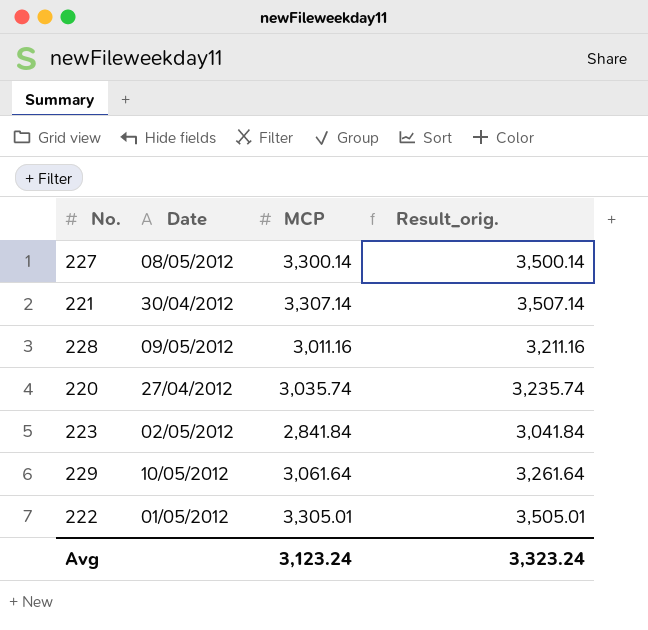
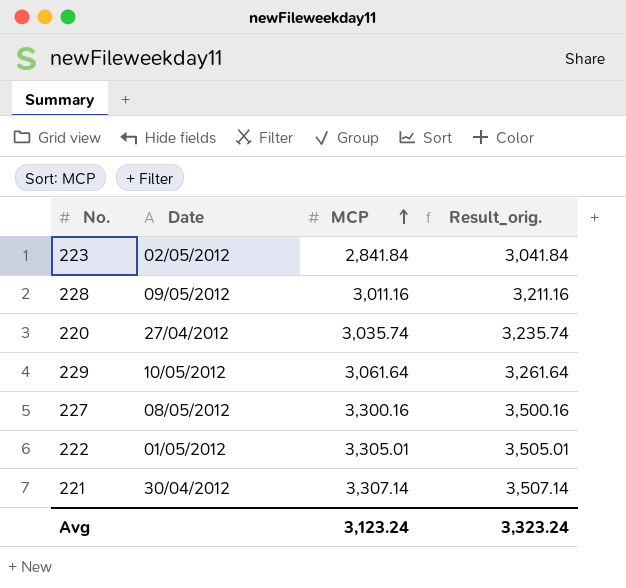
row order: none -> MCP ascending
227 | MCP: 3,300.14 -> 3,300.16
227 | Result_orig.: 3,500.14 -> 3,500.16

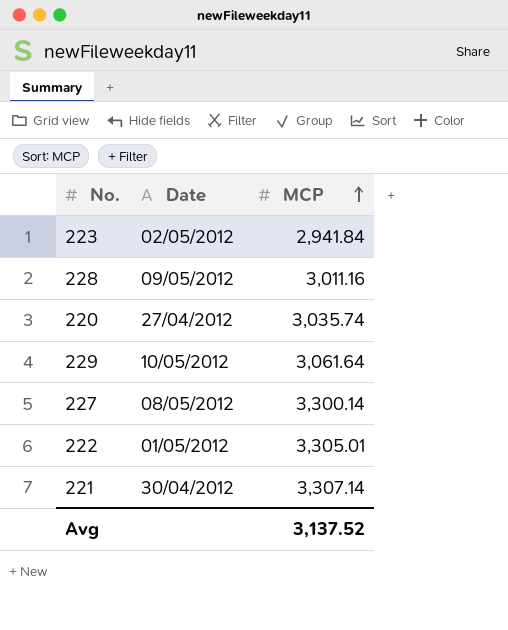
column Result_orig. | formula: [MCP] + 200 -> none
223 | MCP: 2,841.84 -> 2,941.84
227 | MCP: 3,300.16 -> 3,300.14
Avg | MCP: 3,123.24 -> 3,137.52

